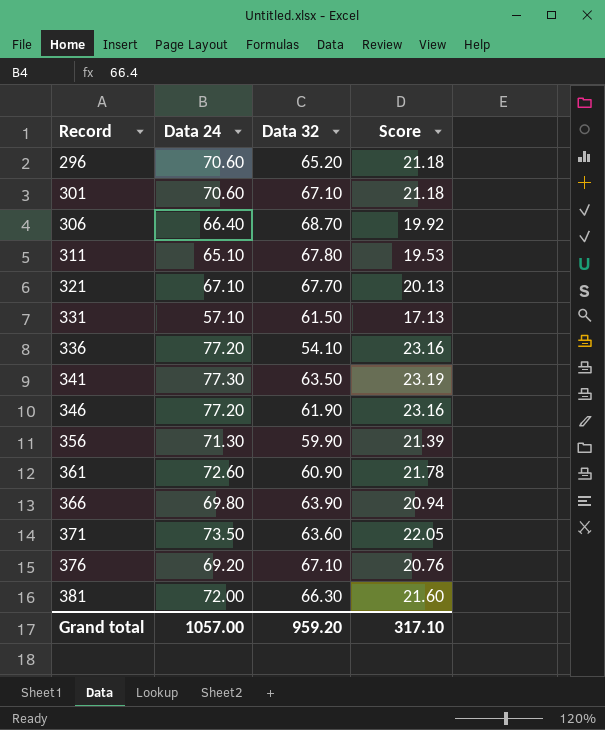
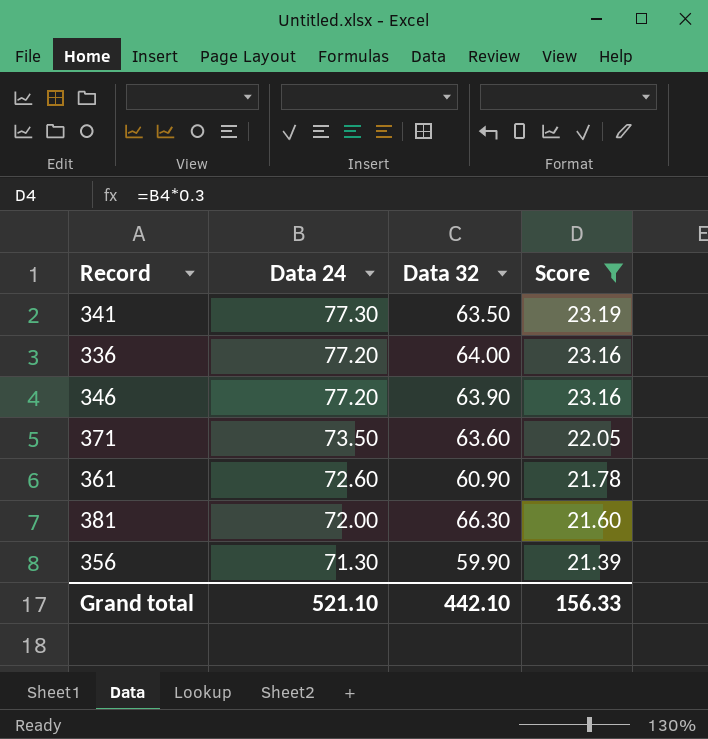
filter: none -> Score >= 21.39
row order: Record ascending -> Data 24 descending
336 | Data 32: 54.10 -> 64.00
346 | Data 32: 61.90 -> 63.90
Grand total | Data 24: 1057.00 -> 521.10
Grand total | Data 32: 959.20 -> 442.10
Grand total | Score: 317.10 -> 156.33

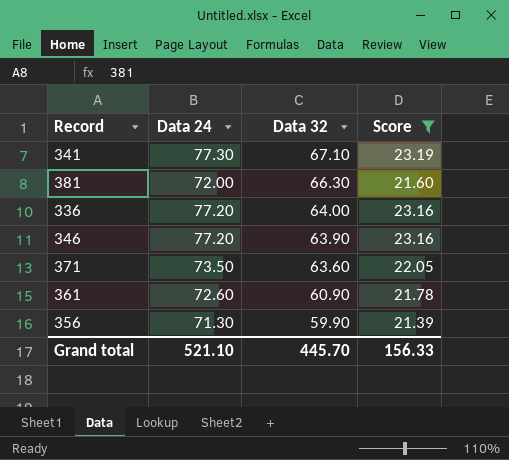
row order: Data 24 descending -> Data 32 descending
341 | Data 32: 63.50 -> 67.10
Grand total | Data 32: 442.10 -> 445.70

